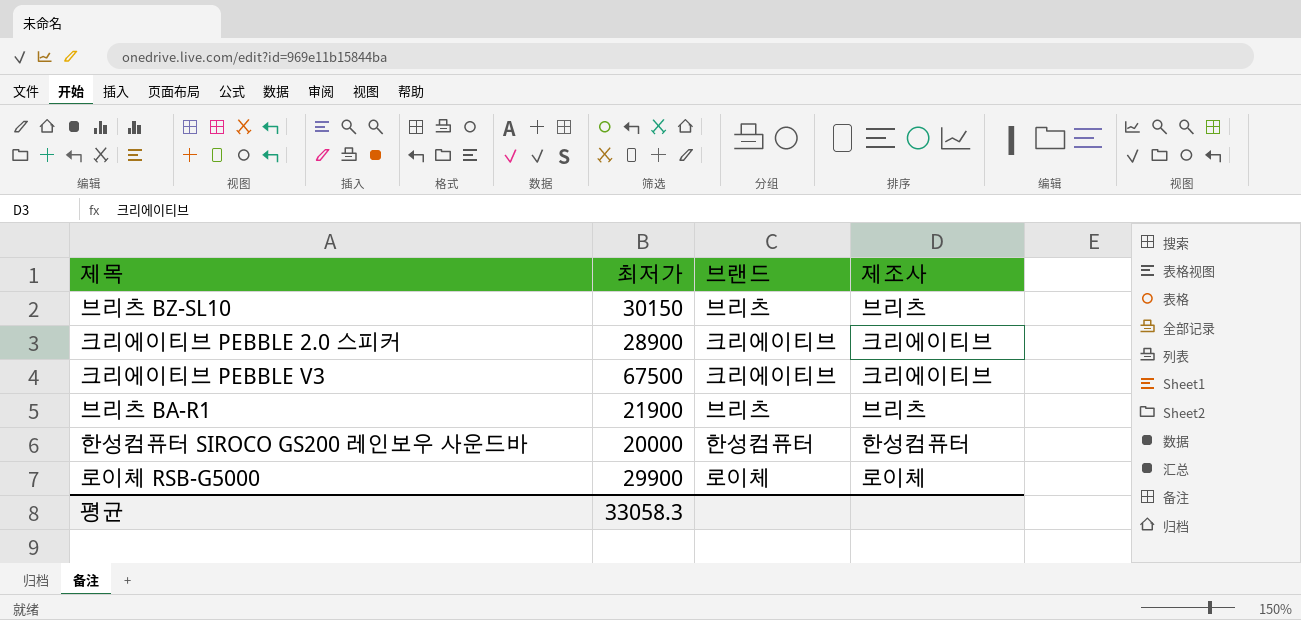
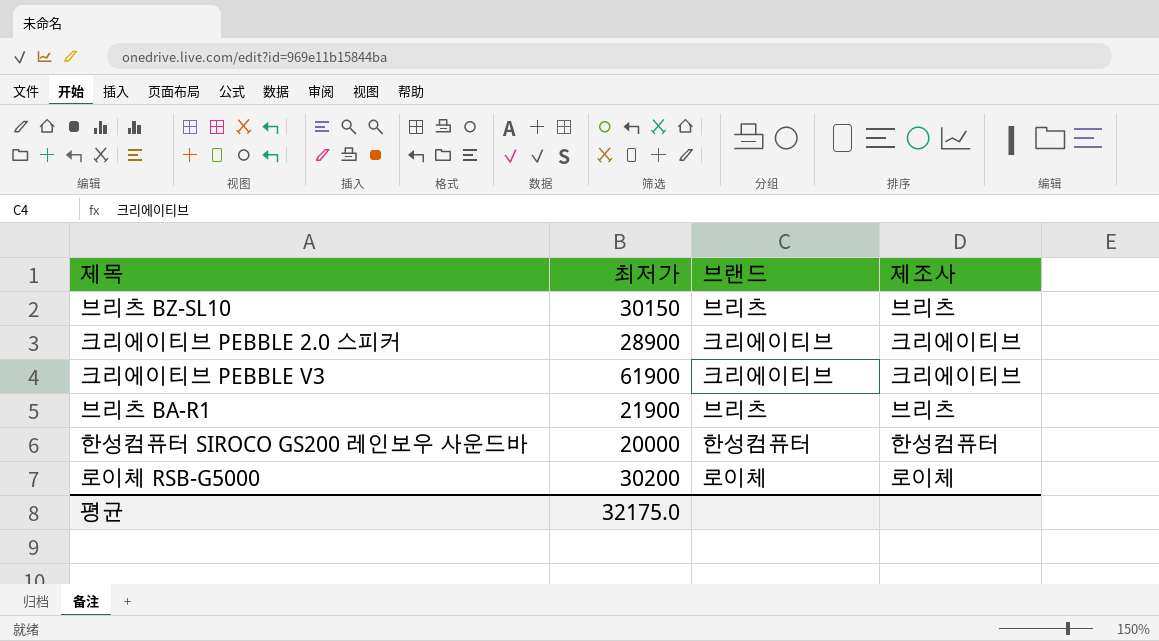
크리에이티브 PEBBLE V3 | 최저가: 67500 -> 61900
로이체 RSB-G5000 | 최저가: 29900 -> 30200
평균 | 최저가: 33058.3 -> 32175.0

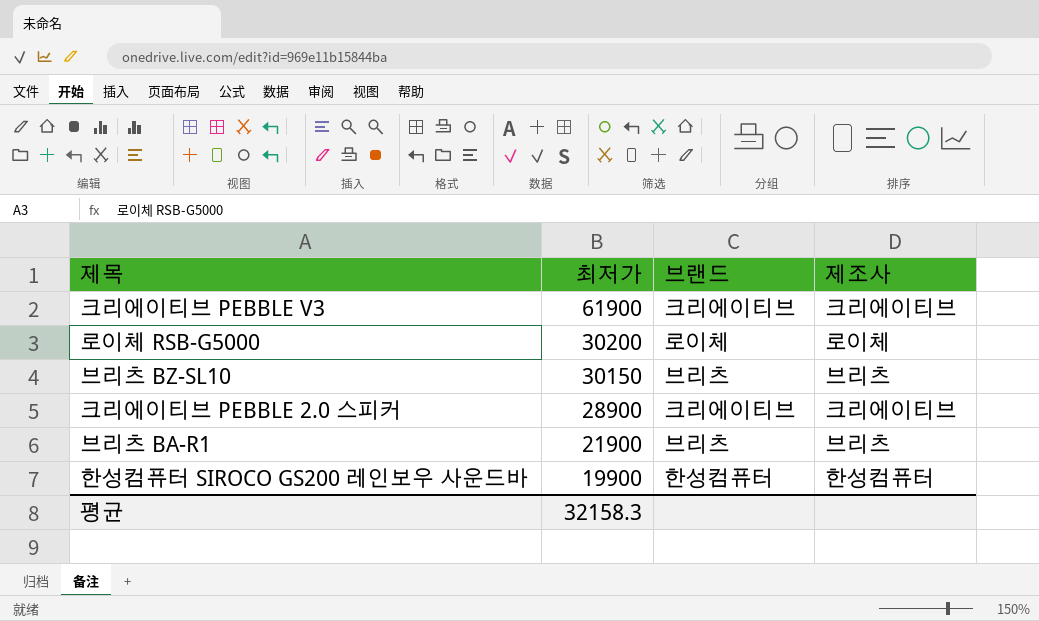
row order: none -> 최저가 descending
한성컴퓨터 SIROCO GS200 레인보우 사운드바 | 최저가: 20000 -> 19900
평균 | 최저가: 32175.0 -> 32158.3

